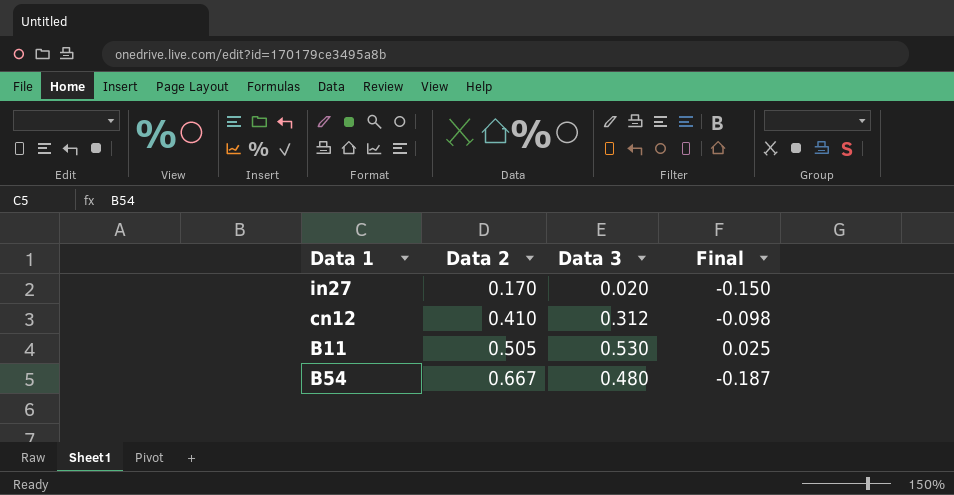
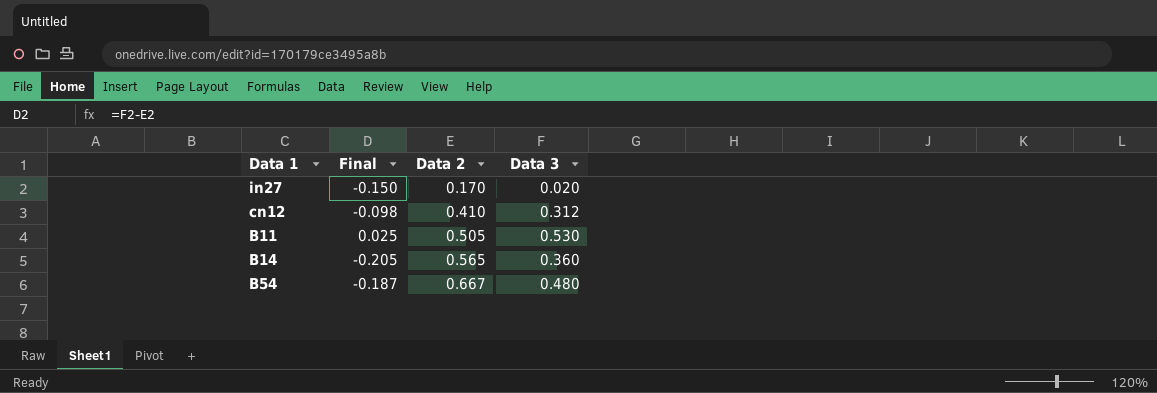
column Final | position: 4 -> 2
row B14: none -> -0.205 | 0.565 | 0.360

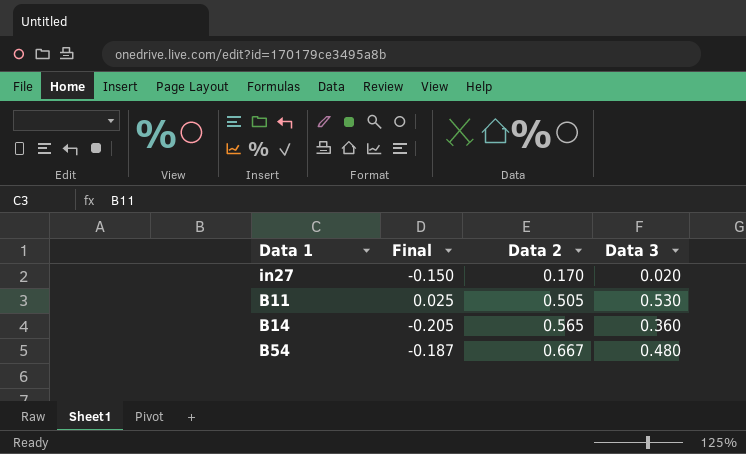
row cn12: -0.098 | 0.410 | 0.312 -> none

